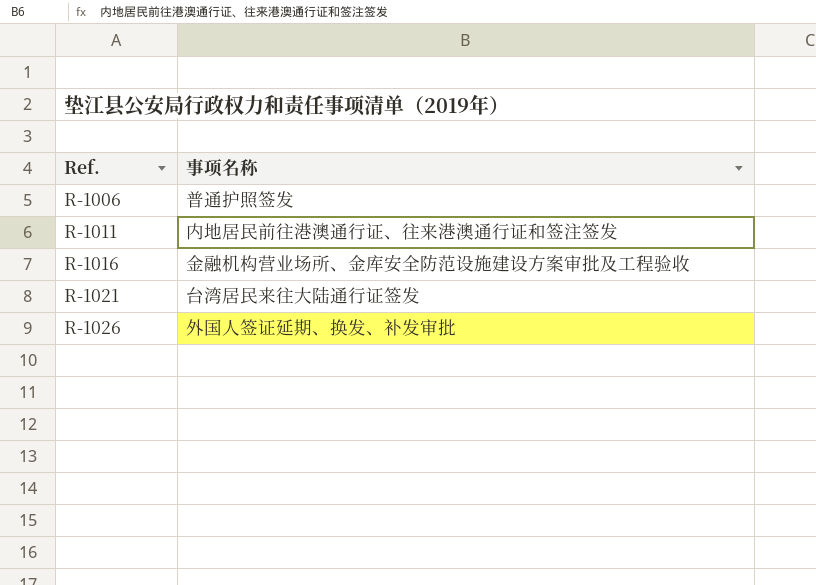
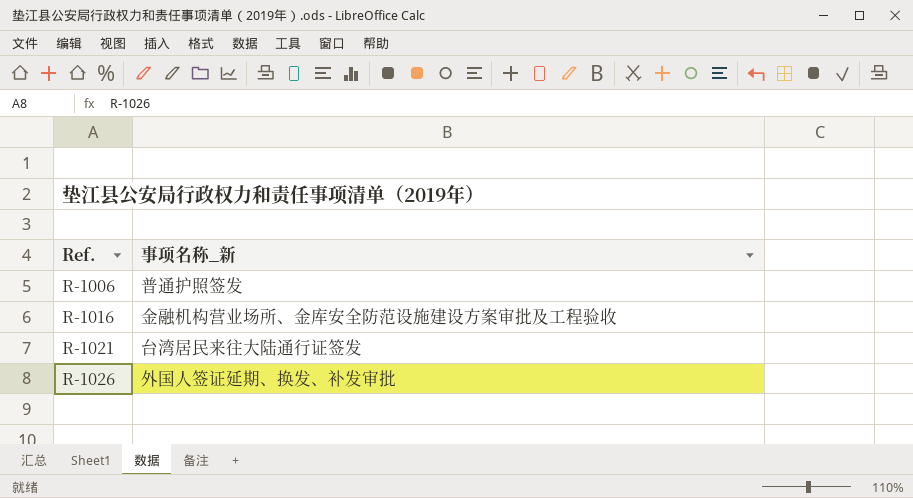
column name: 事项名称 -> 事项名称_新
row R-1011: 内地居民前往港澳通行证、往来港澳通行证和签注签发 -> none

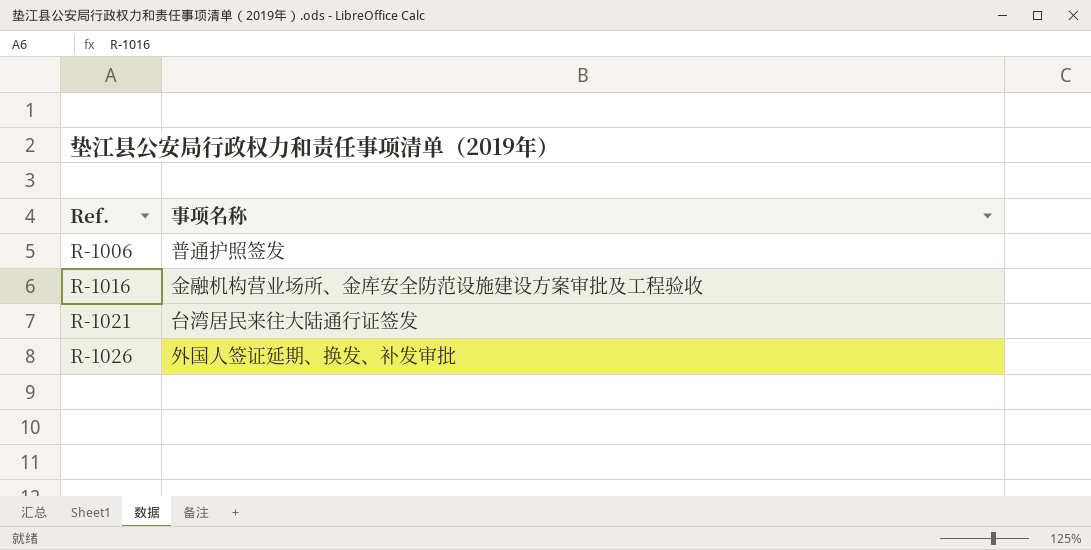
column name: 事项名称_新 -> 事项名称

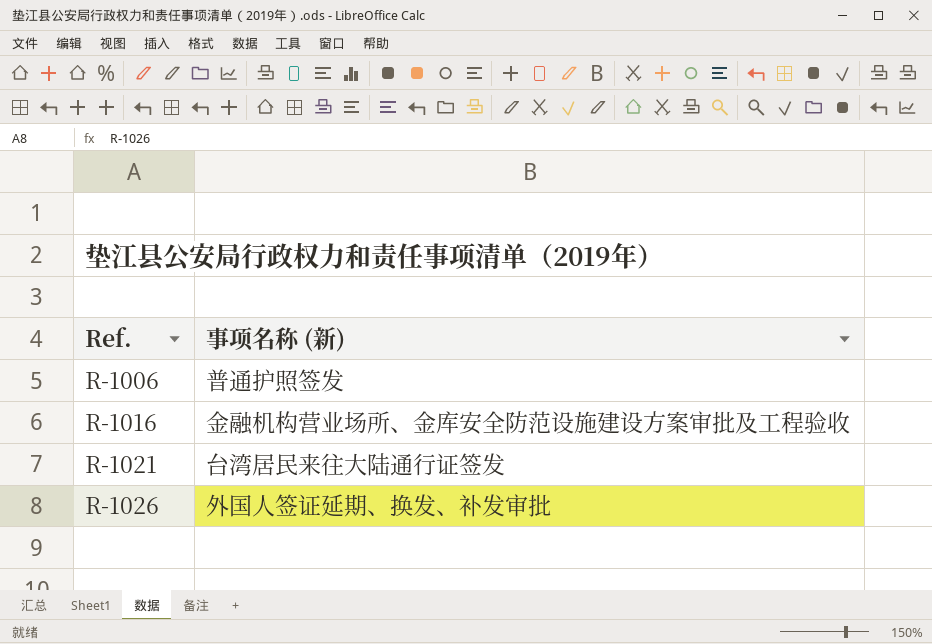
column name: 事项名称 -> 事项名称 (新)

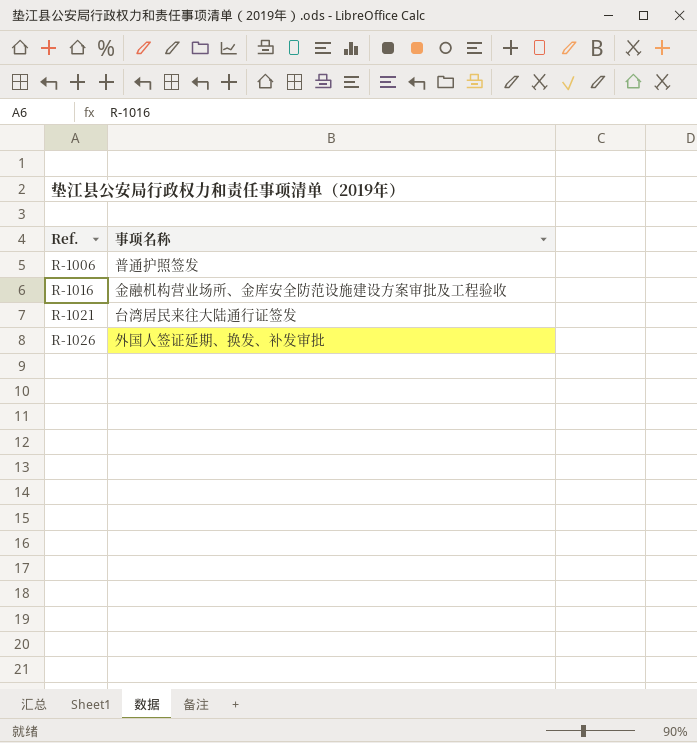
column name: 事项名称 (新) -> 事项名称

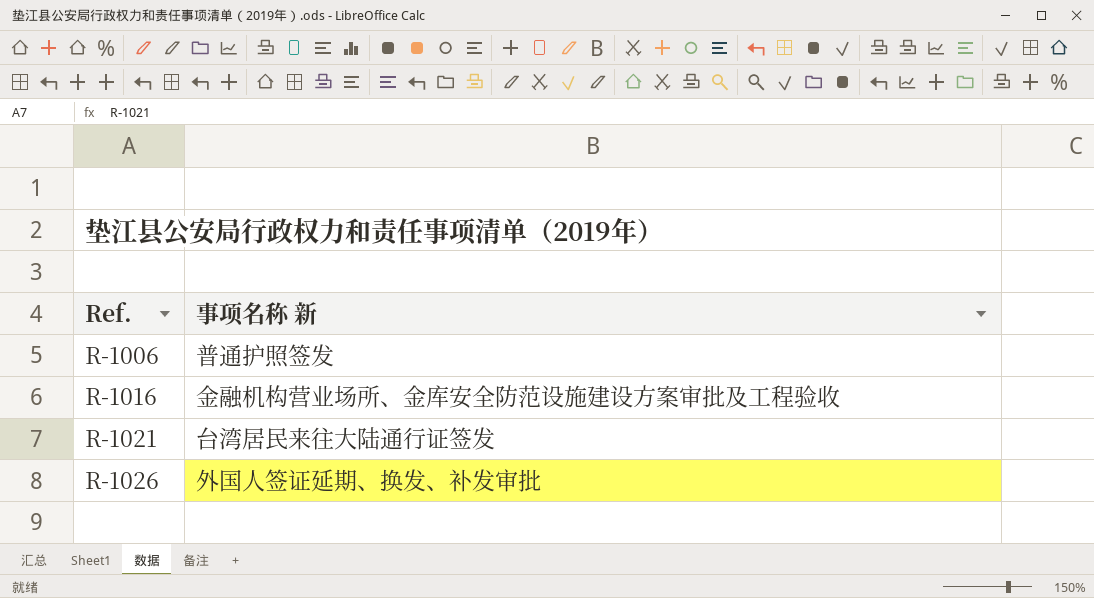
column name: 事项名称 -> 事项名称 新

